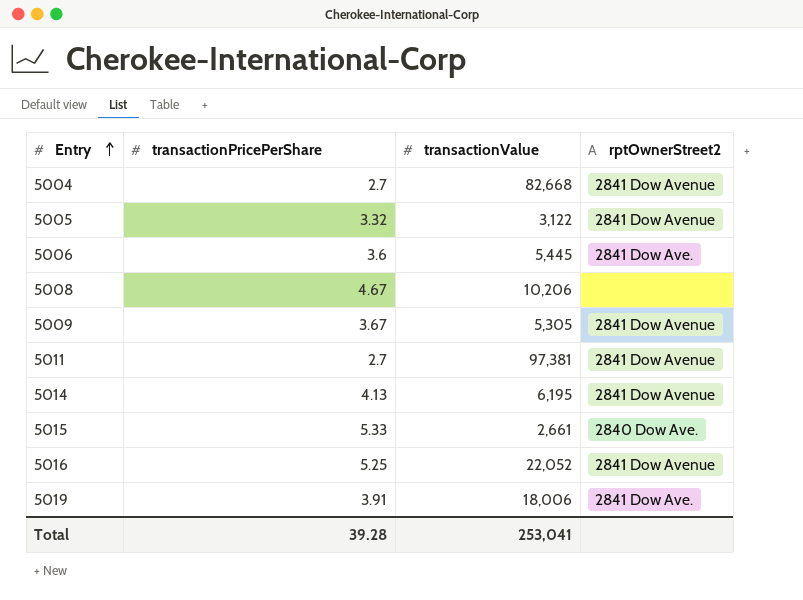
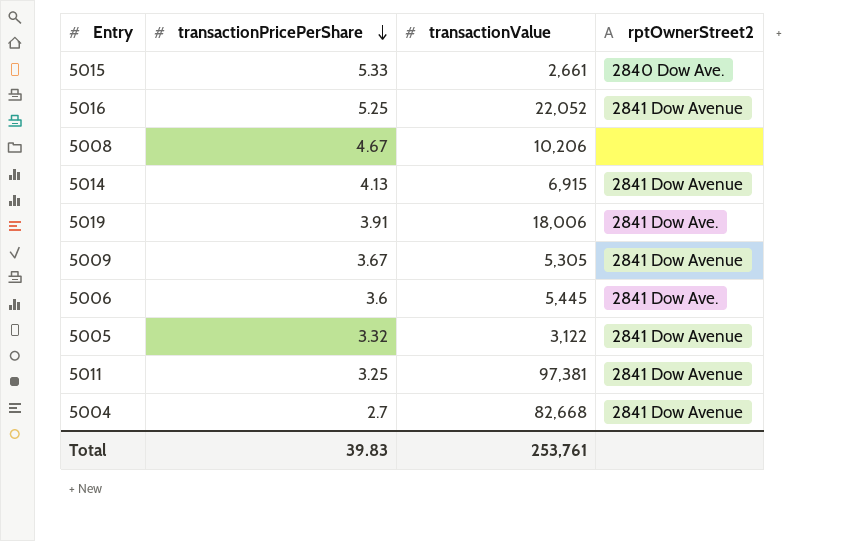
row order: Entry ascending -> transactionPricePerShare descending
5014 | transactionValue: 6,195 -> 6,915
5011 | transactionPricePerShare: 2.7 -> 3.25
Total | transactionPricePerShare: 39.28 -> 39.83
Total | transactionValue: 253,041 -> 253,761

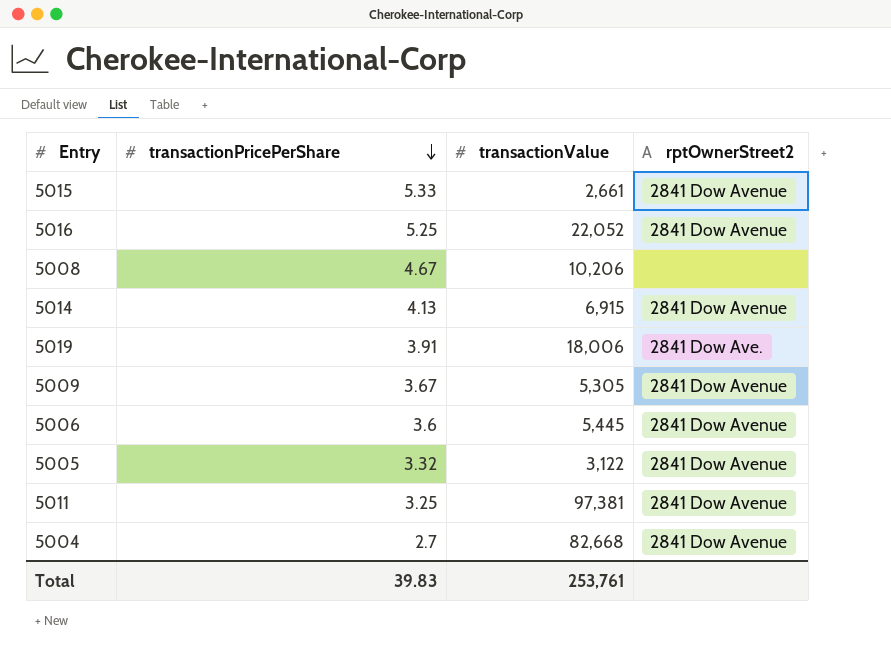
5015 | rptOwnerStreet2: 2840 Dow Ave. -> 2841 Dow Avenue
5006 | rptOwnerStreet2: 2841 Dow Ave. -> 2841 Dow Avenue

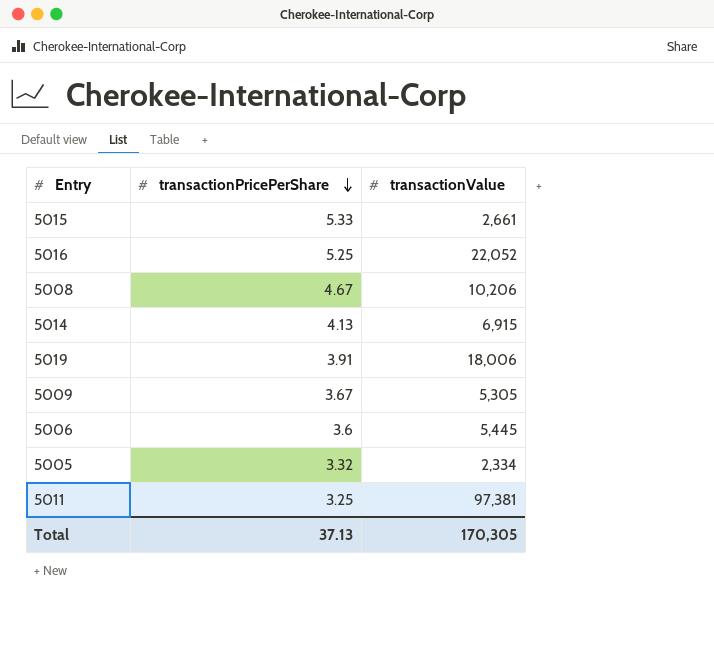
column rptOwnerStreet2 | position: 4 -> none
row 5004: 2.7 | 82,668 | 2841 Dow Avenue -> none
5005 | transactionValue: 3,122 -> 2,334
Total | transactionPricePerShare: 39.83 -> 37.13
Total | transactionValue: 253,761 -> 170,305

